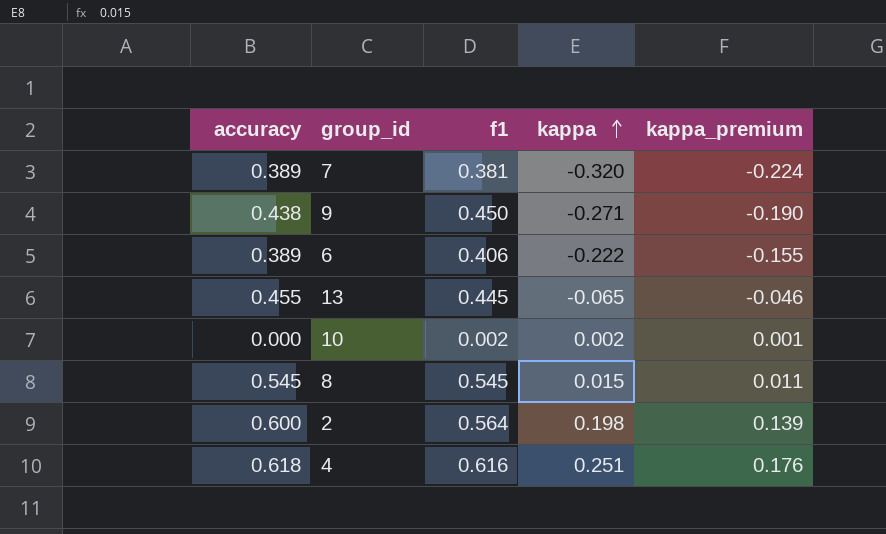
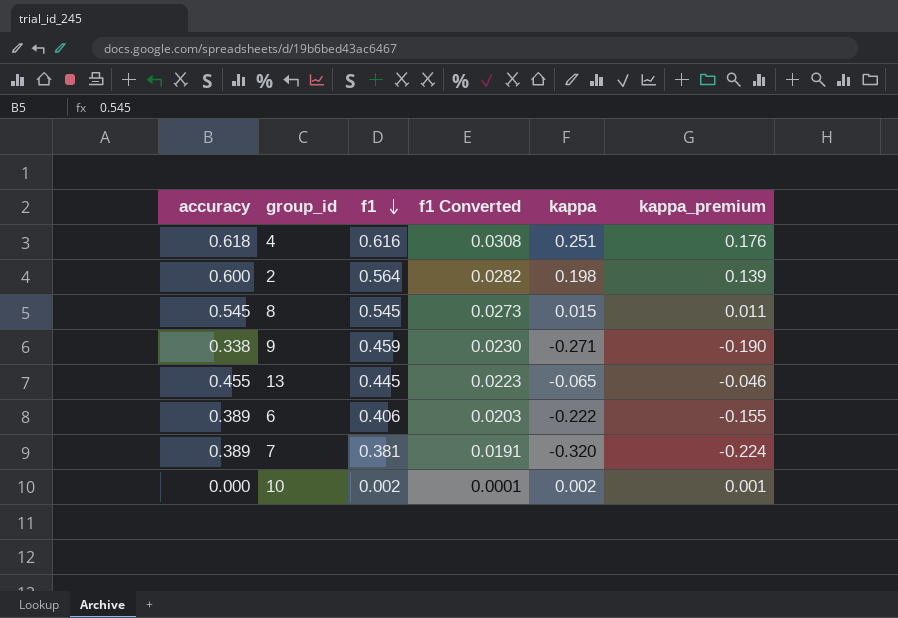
row order: kappa ascending -> f1 descending
column f1 Converted | formula: none -> [f1] * 0.05
9 | accuracy: 0.438 -> 0.338
9 | f1: 0.450 -> 0.459

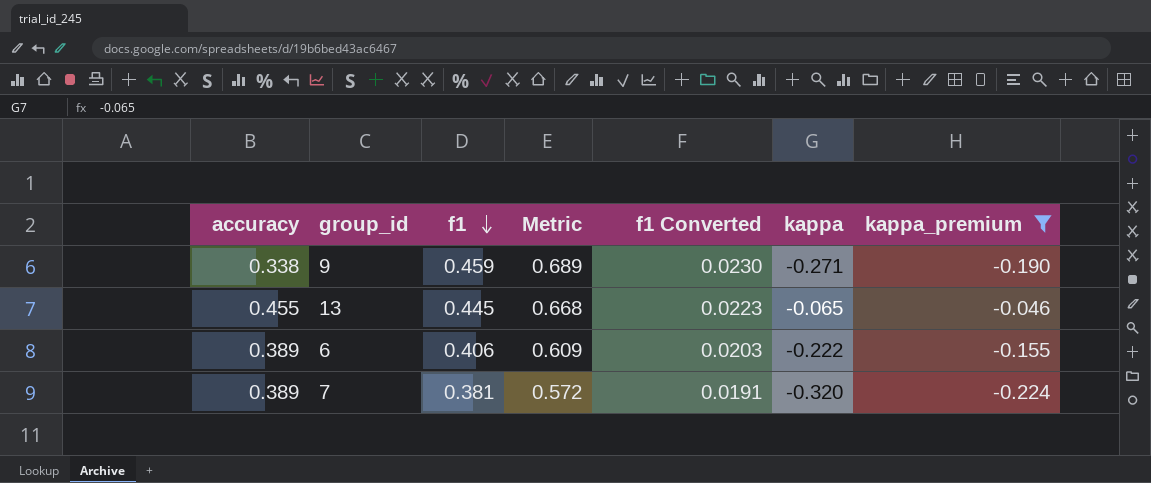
filter: none -> kappa_premium <= -0.046
column Metric | formula: none -> [f1] * 1.5

